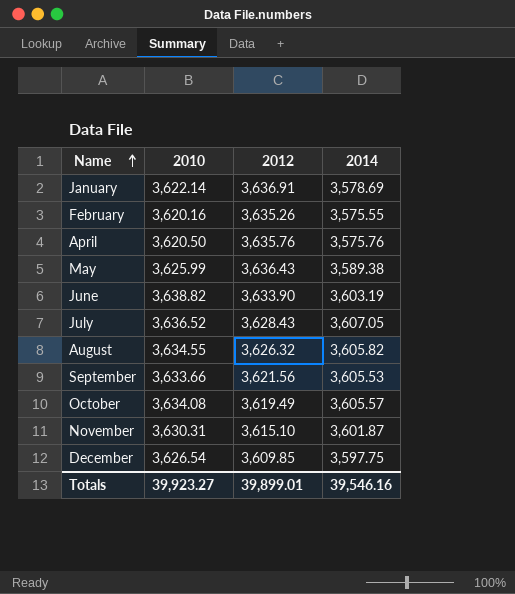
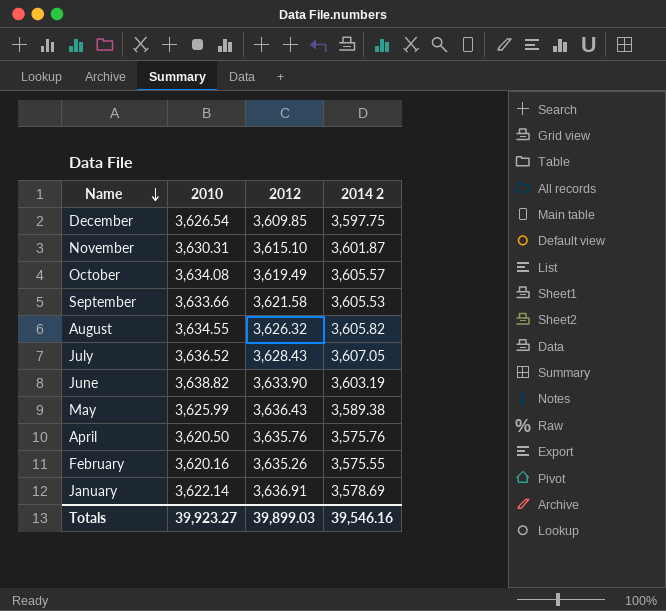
row order: Name ascending -> Name descending
column name: 2014 -> 2014 2
September | 2012: 3,621.56 -> 3,621.58
Totals | 2012: 39,899.01 -> 39,899.03

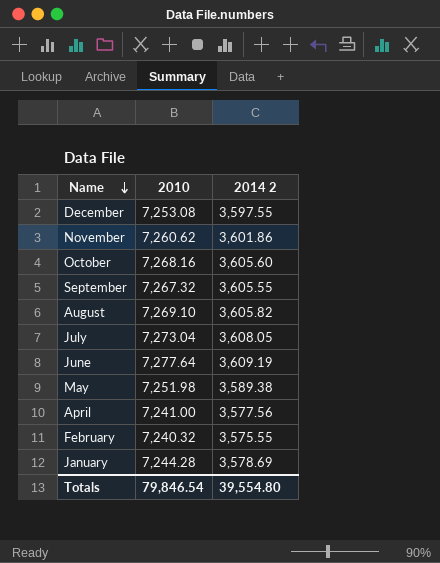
column 2012 | position: 3 -> none
December | 2010: 3,626.54 -> 7,253.08
December | 2014 2: 3,597.75 -> 3,597.55
November | 2010: 3,630.31 -> 7,260.62
November | 2014 2: 3,601.87 -> 3,601.86
October | 2010: 3,634.08 -> 7,268.16
October | 2014 2: 3,605.57 -> 3,605.60
September | 2010: 3,633.66 -> 7,267.32
September | 2014 2: 3,605.53 -> 3,605.55
August | 2010: 3,634.55 -> 7,269.10
July | 2010: 3,636.52 -> 7,273.04
July | 2014 2: 3,607.05 -> 3,608.05
June | 2010: 3,638.82 -> 7,277.64
June | 2014 2: 3,603.19 -> 3,609.19
May | 2010: 3,625.99 -> 7,251.98
April | 2010: 3,620.50 -> 7,241.00
April | 2014 2: 3,575.76 -> 3,577.56
February | 2010: 3,620.16 -> 7,240.32
January | 2010: 3,622.14 -> 7,244.28
Totals | 2010: 39,923.27 -> 79,846.54
Totals | 2014 2: 39,546.16 -> 39,554.80

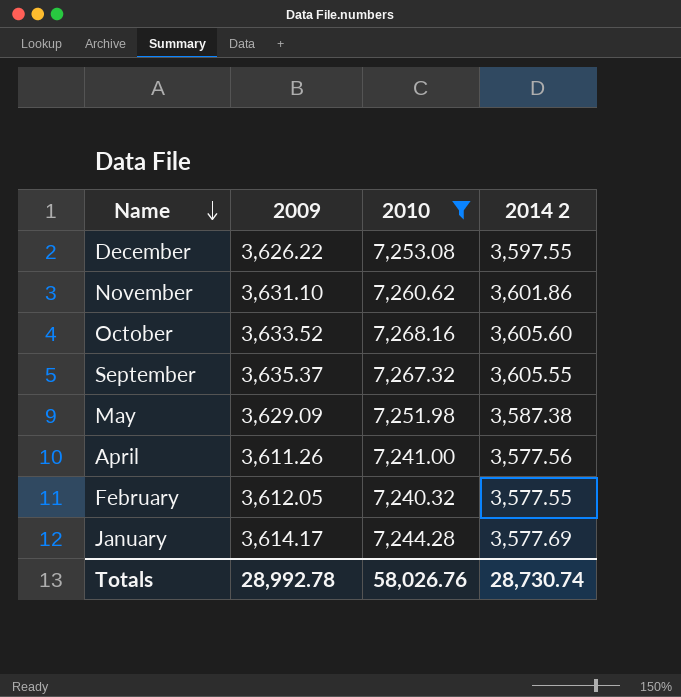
filter: none -> 2010 <= 7,268.16
column 2009 | position: none -> 2
May | 2014 2: 3,589.38 -> 3,587.38
February | 2014 2: 3,575.55 -> 3,577.55
January | 2014 2: 3,578.69 -> 3,577.69
Totals | 2010: 79,846.54 -> 58,026.76
Totals | 2014 2: 39,554.80 -> 28,730.74

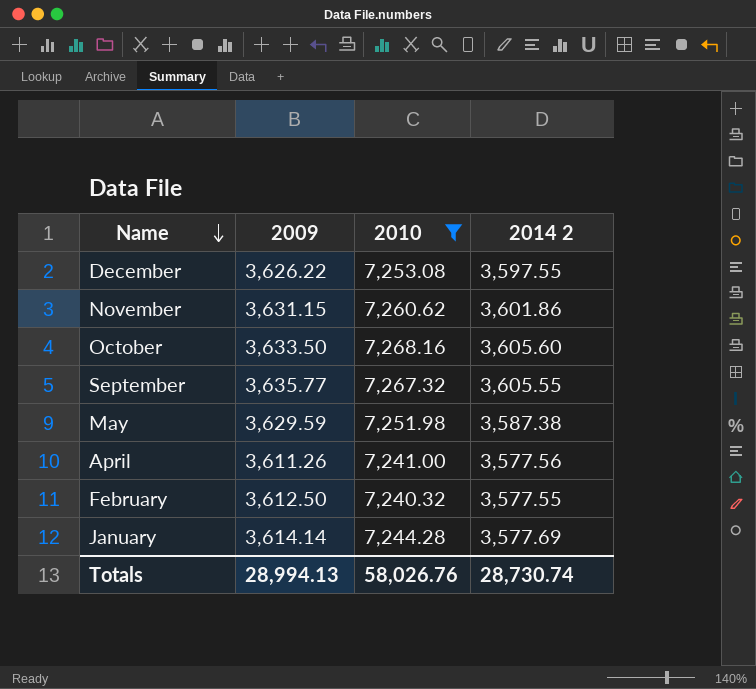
November | 2009: 3,631.10 -> 3,631.15
October | 2009: 3,633.52 -> 3,633.50
September | 2009: 3,635.37 -> 3,635.77
May | 2009: 3,629.09 -> 3,629.59
February | 2009: 3,612.05 -> 3,612.50
January | 2009: 3,614.17 -> 3,614.14
Totals | 2009: 28,992.78 -> 28,994.13

